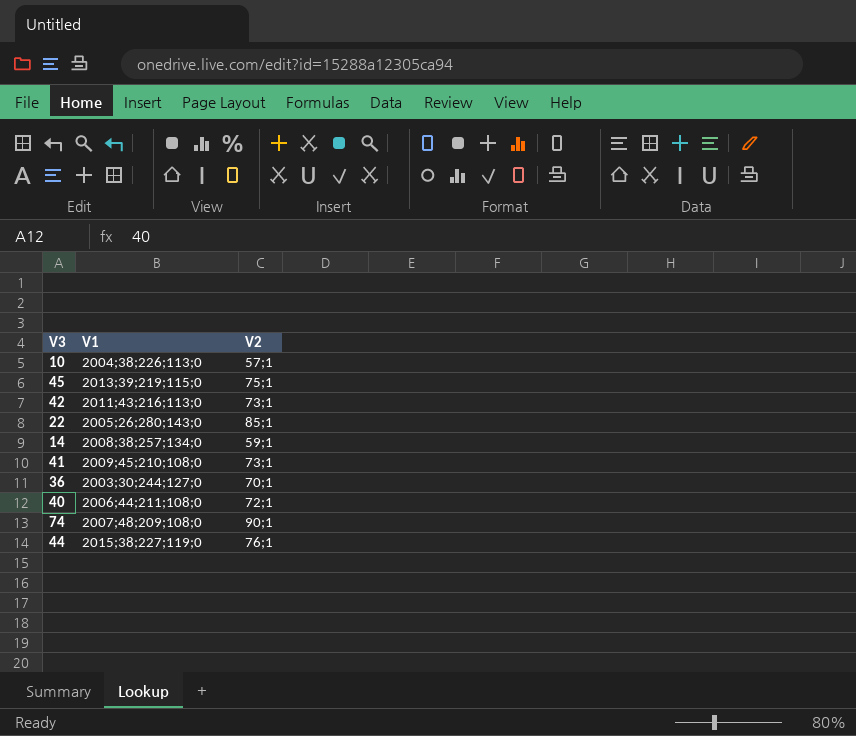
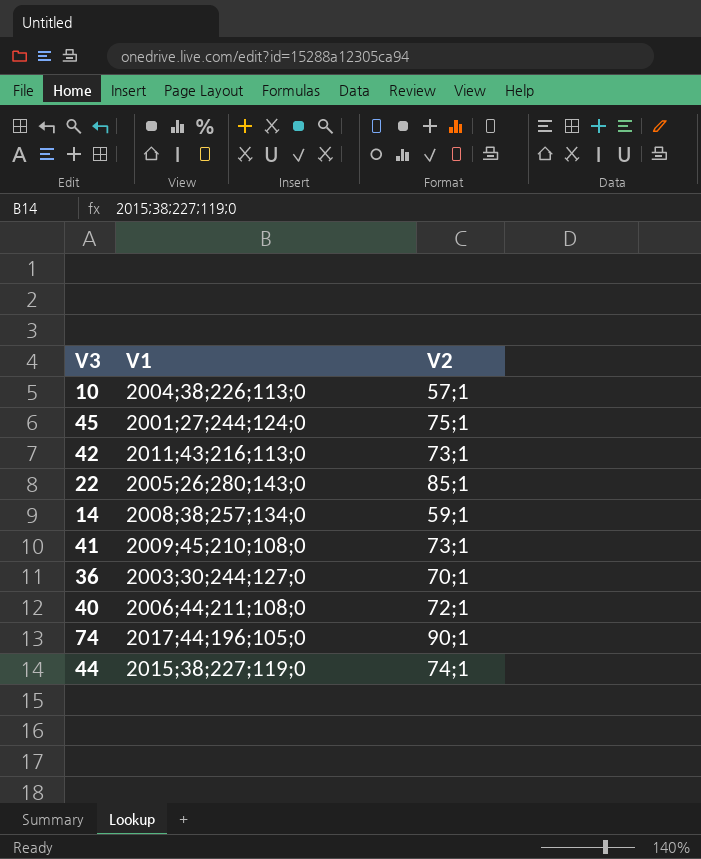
45 | V1: 2013;39;219;115;0 -> 2001;27;244;124;0
74 | V1: 2007;48;209;108;0 -> 2017;44;196;105;0
44 | V2: 76;1 -> 74;1

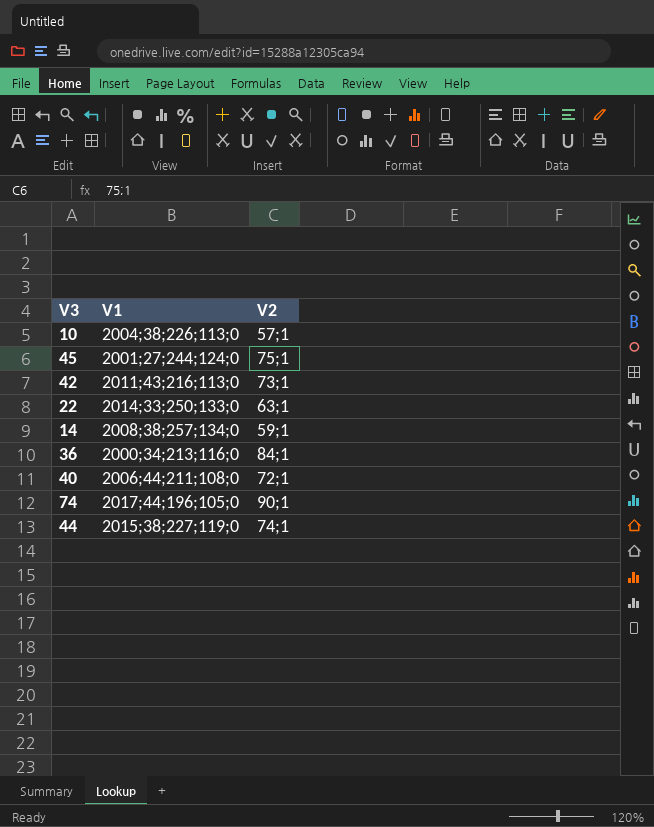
row 41: 2009;45;210;108;0 | 73;1 -> none
22 | V1: 2005;26;280;143;0 -> 2014;33;250;133;0
22 | V2: 85;1 -> 63;1
36 | V1: 2003;30;244;127;0 -> 2000;34;213;116;0
36 | V2: 70;1 -> 84;1

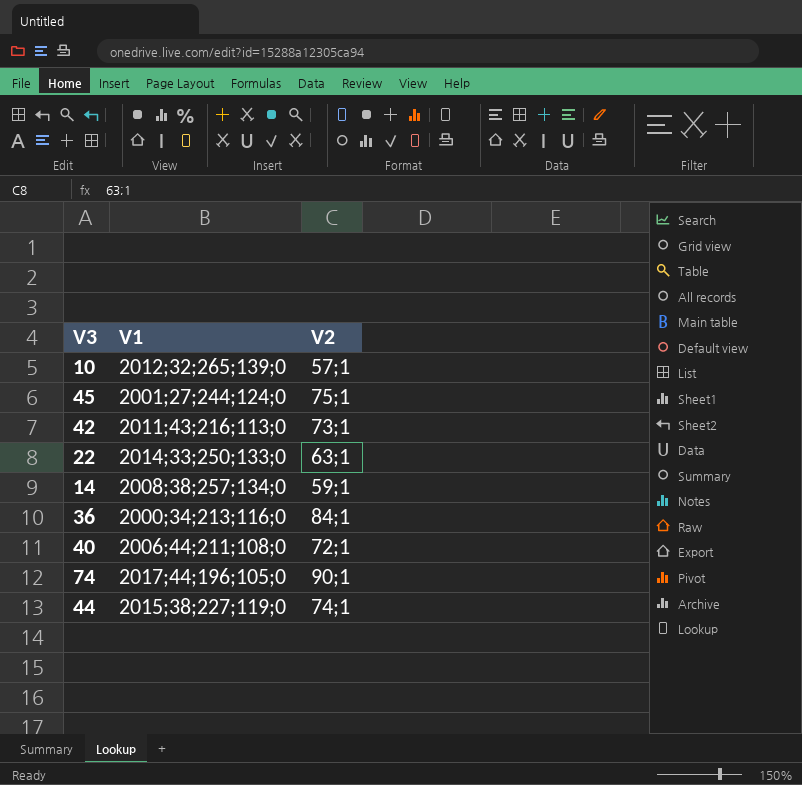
10 | V1: 2004;38;226;113;0 -> 2012;32;265;139;0

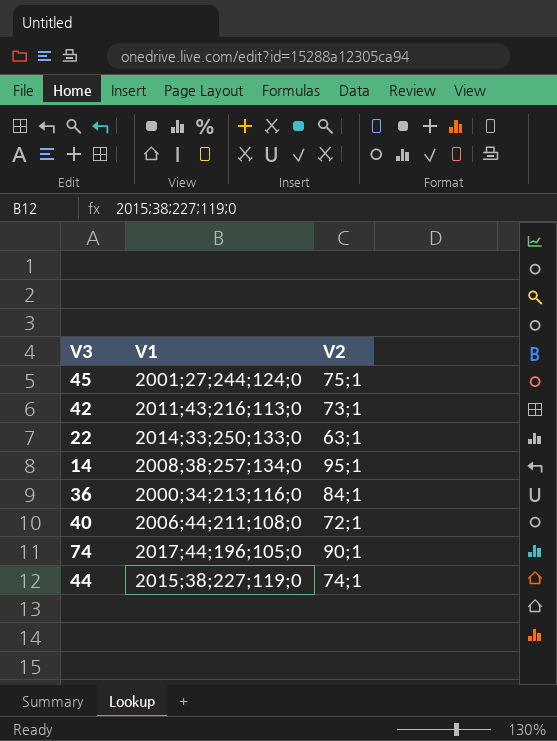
row 10: 2012;32;265;139;0 | 57;1 -> none
14 | V2: 59;1 -> 95;1

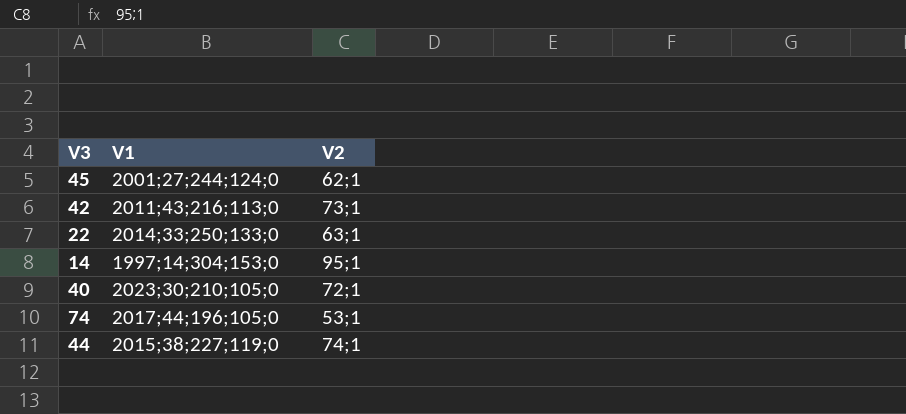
row 36: 2000;34;213;116;0 | 84;1 -> none
45 | V2: 75;1 -> 62;1
14 | V1: 2008;38;257;134;0 -> 1997;14;304;153;0
40 | V1: 2006;44;211;108;0 -> 2023;30;210;105;0
74 | V2: 90;1 -> 53;1

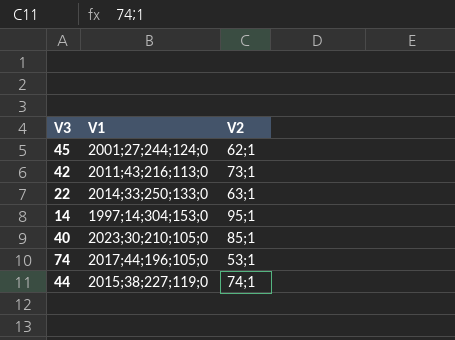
40 | V2: 72;1 -> 85;1

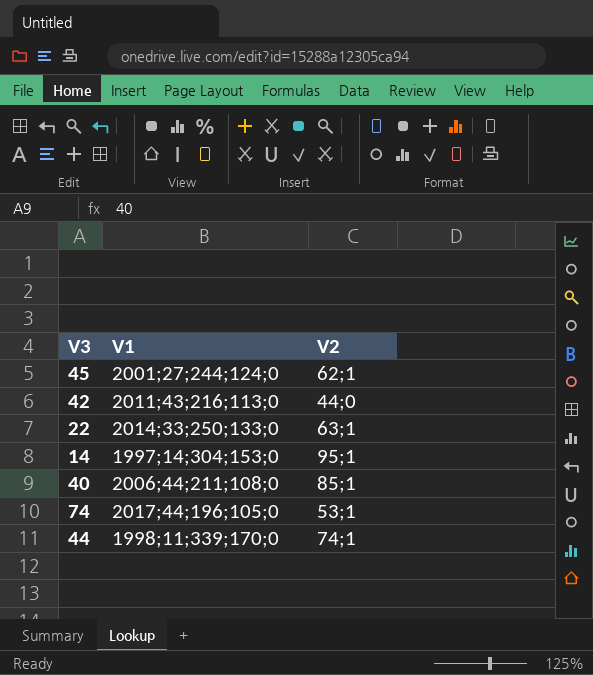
42 | V2: 73;1 -> 44;0
40 | V1: 2023;30;210;105;0 -> 2006;44;211;108;0
44 | V1: 2015;38;227;119;0 -> 1998;11;339;170;0

